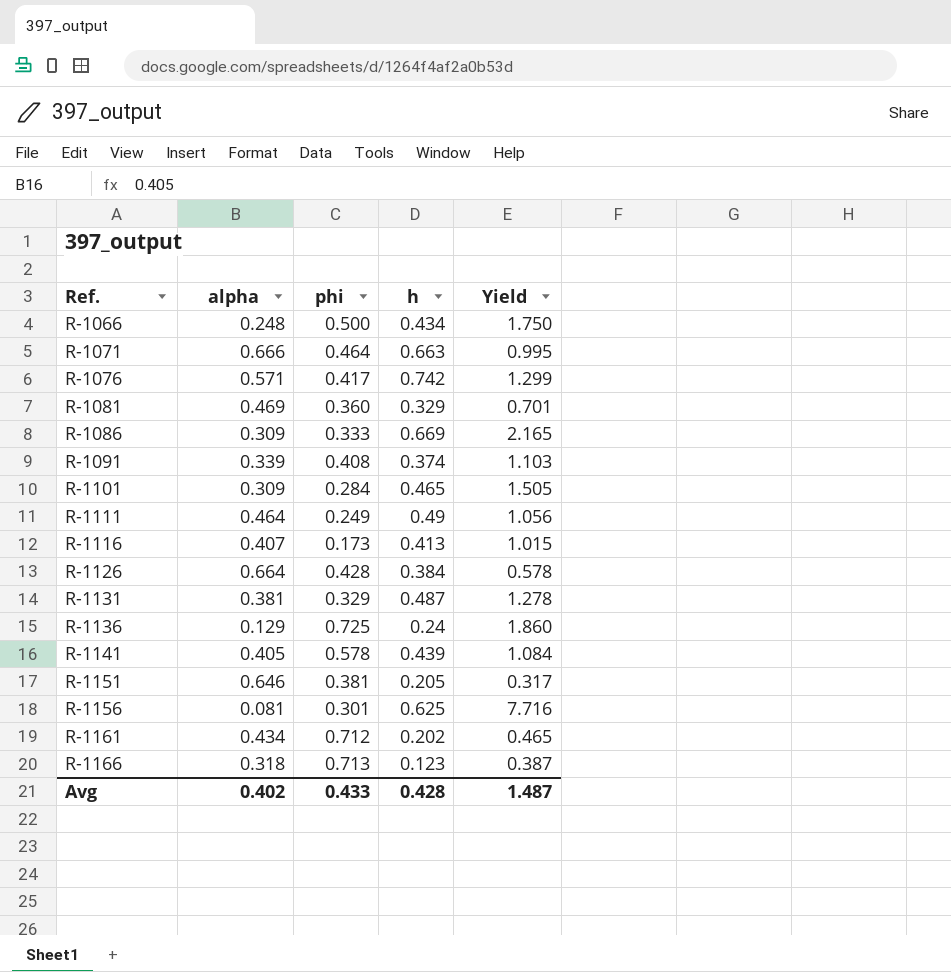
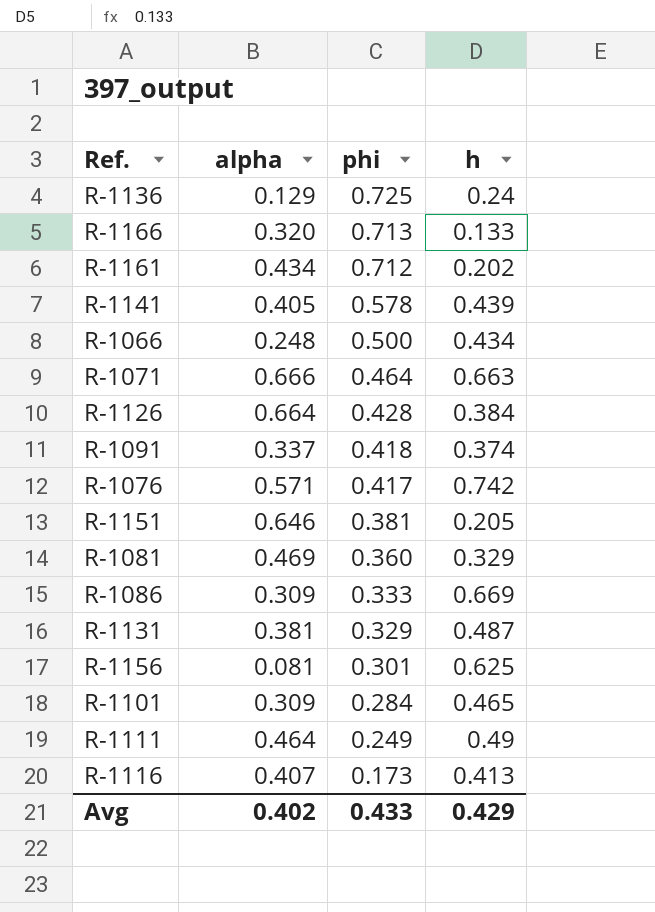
row order: Ref. ascending -> phi descending
column Yield | formula: [h] / [alpha] -> none
R-1166 | alpha: 0.318 -> 0.320
R-1166 | h: 0.123 -> 0.133
R-1091 | alpha: 0.339 -> 0.337
R-1091 | phi: 0.408 -> 0.418
Avg | h: 0.428 -> 0.429

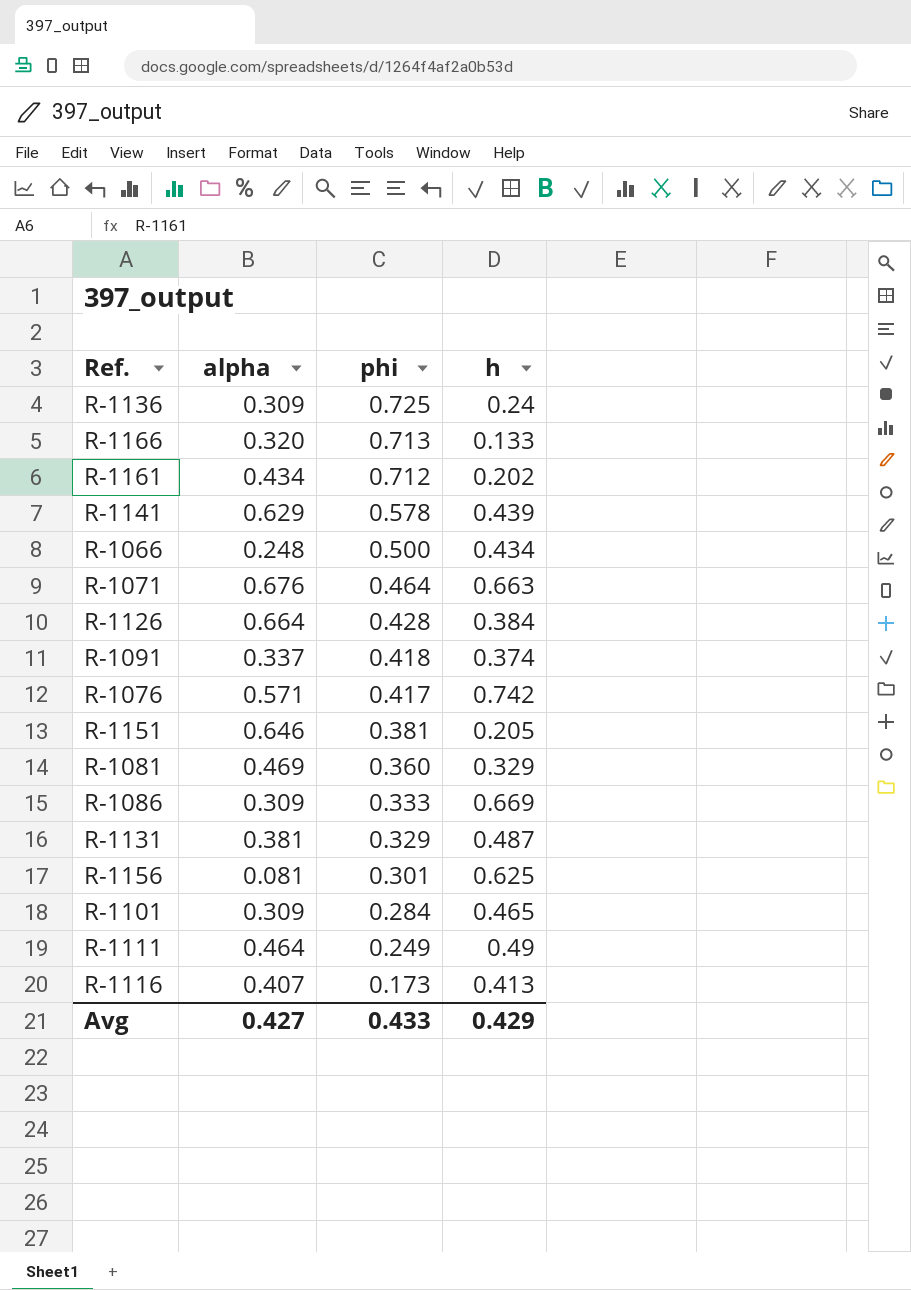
R-1136 | alpha: 0.129 -> 0.309
R-1141 | alpha: 0.405 -> 0.629
R-1071 | alpha: 0.666 -> 0.676
Avg | alpha: 0.402 -> 0.427

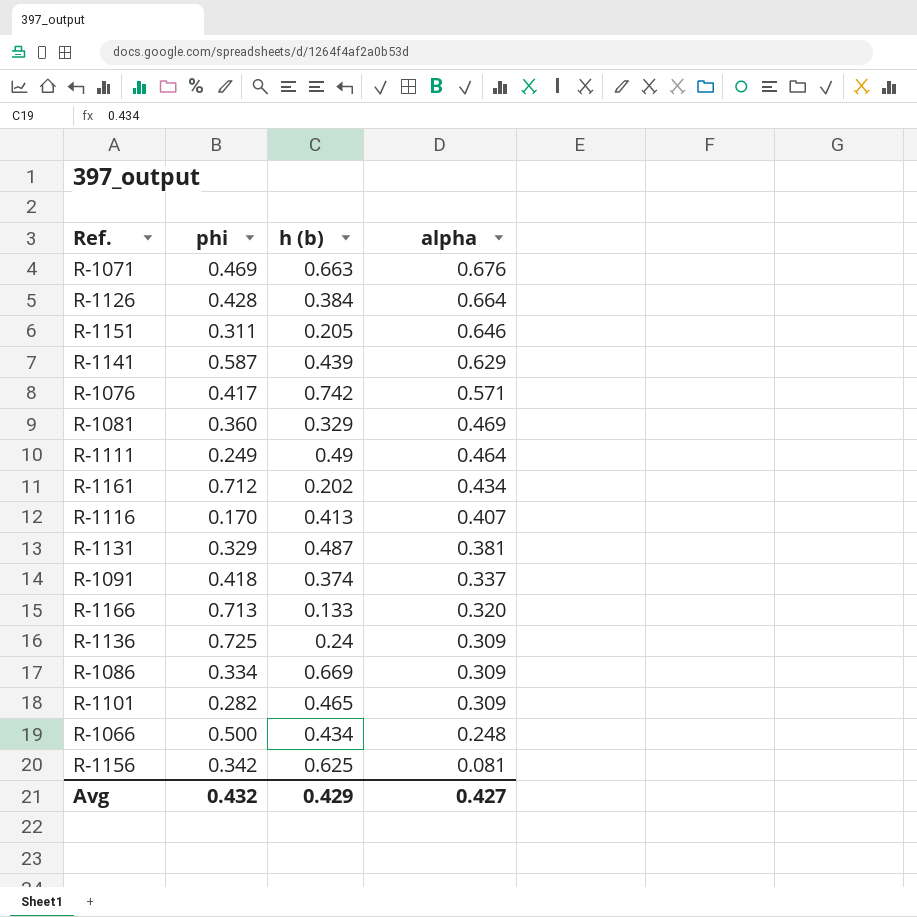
row order: phi descending -> alpha descending
column name: h -> h (b)
column alpha | position: 2 -> 4
R-1071 | phi: 0.464 -> 0.469
R-1151 | phi: 0.381 -> 0.311
R-1141 | phi: 0.578 -> 0.587
R-1116 | phi: 0.173 -> 0.170
R-1086 | phi: 0.333 -> 0.334
R-1101 | phi: 0.284 -> 0.282
R-1156 | phi: 0.301 -> 0.342
Avg | phi: 0.433 -> 0.432

